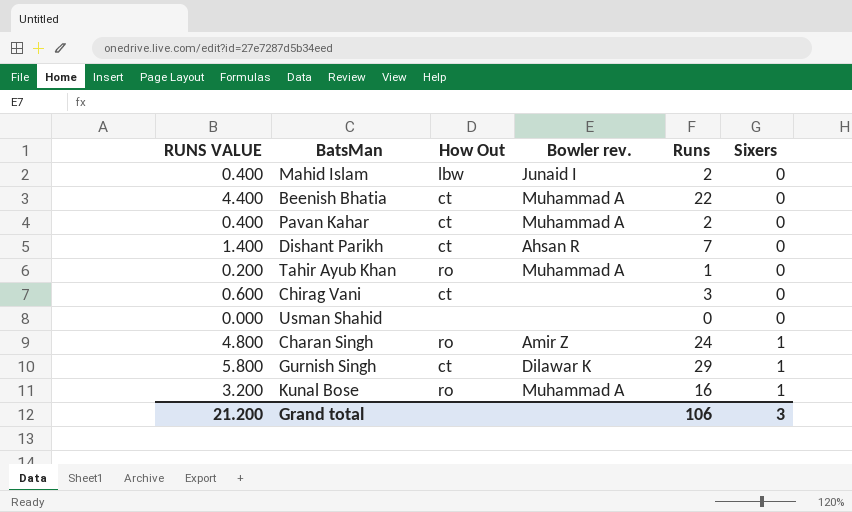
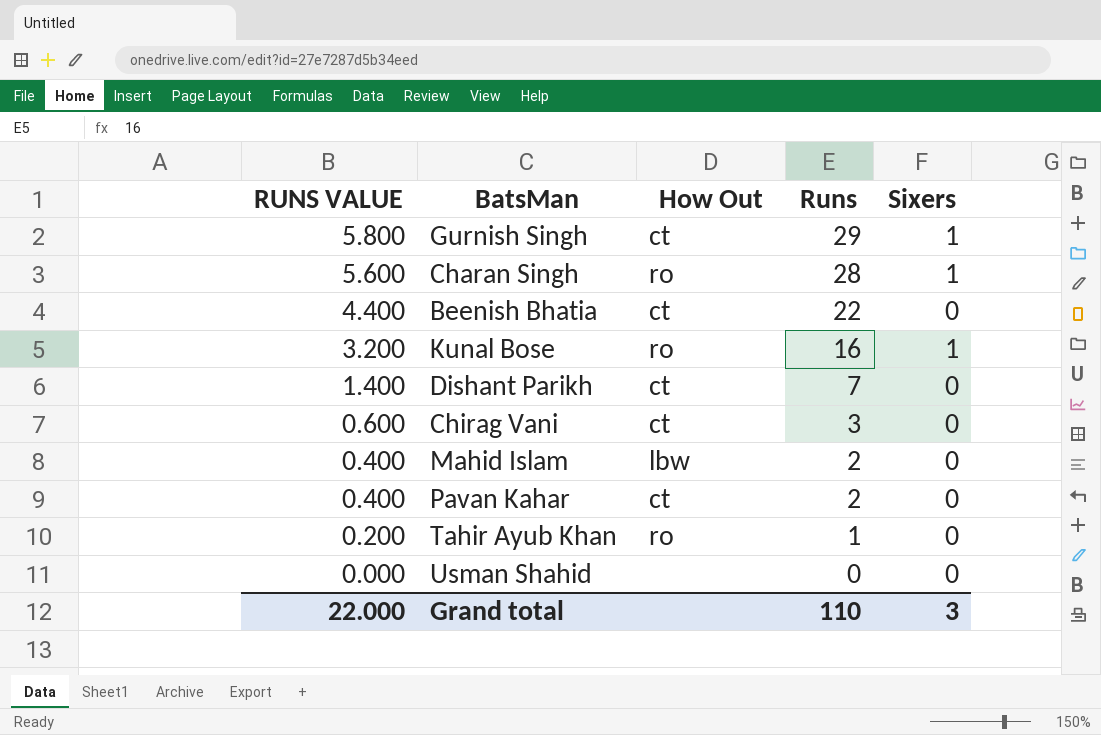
row order: Sixers ascending -> RUNS VALUE descending
column Bowler rev. | position: 4 -> none
Charan Singh | RUNS VALUE: 4.800 -> 5.600
Charan Singh | Runs: 24 -> 28
Grand total | RUNS VALUE: 21.200 -> 22.000
Grand total | Runs: 106 -> 110

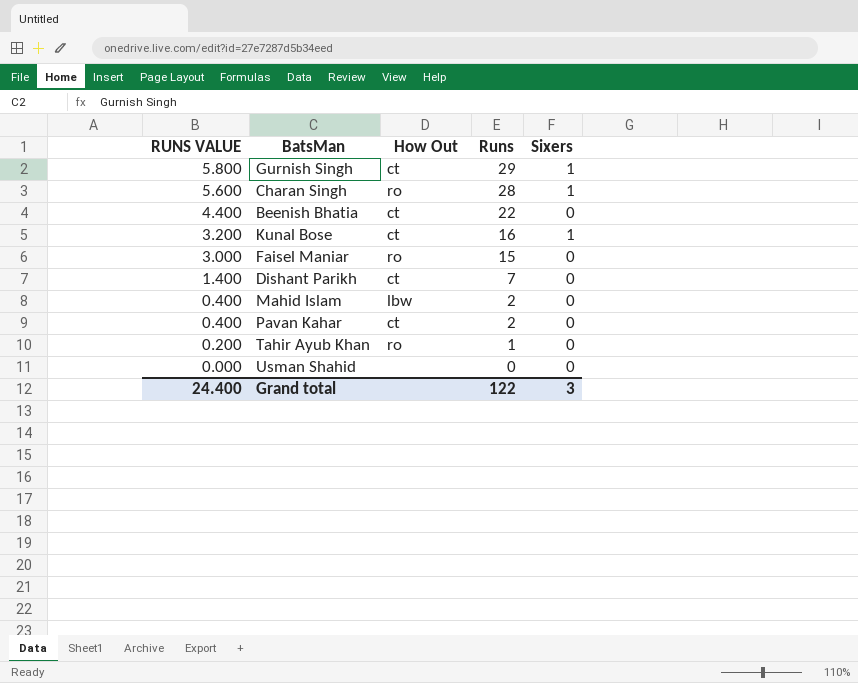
row Chirag Vani: 0.600 | ct | 3 | 0 -> none
Kunal Bose | How Out: ro -> ct
row Faisel Maniar: none -> 3.000 | ro | 15 | 0
Grand total | RUNS VALUE: 22.000 -> 24.400
Grand total | Runs: 110 -> 122

